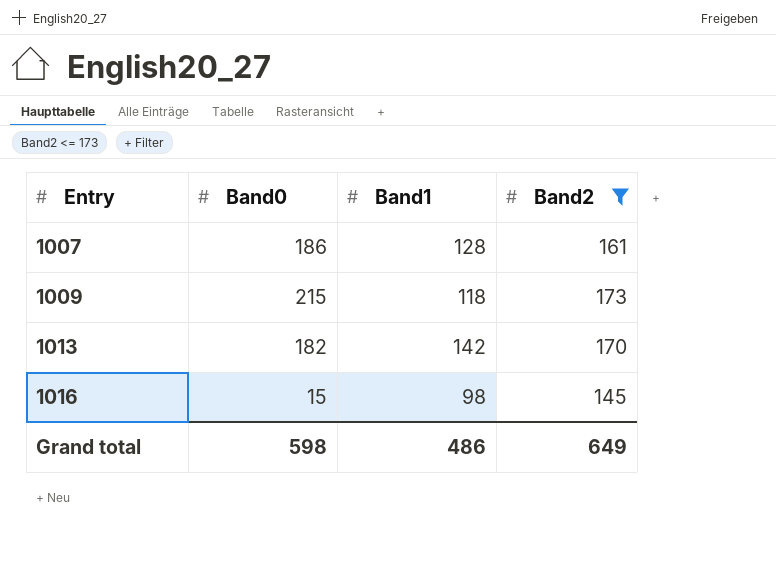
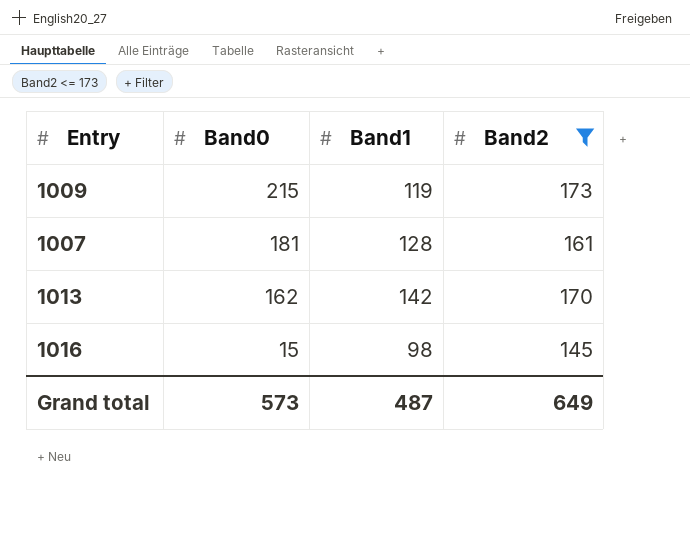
row order: Entry ascending -> Band0 descending
1009 | Band1: 118 -> 119
1007 | Band0: 186 -> 181
1013 | Band0: 182 -> 162
Grand total | Band0: 598 -> 573
Grand total | Band1: 486 -> 487

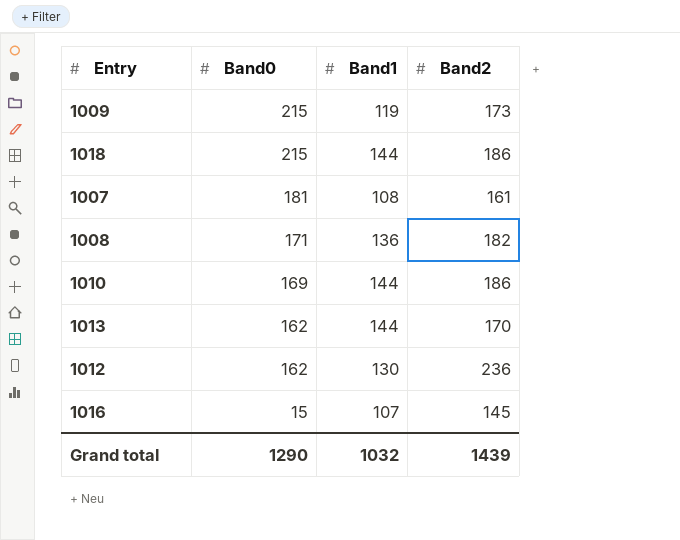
filter: Band2 <= 173 -> none
1007 | Band1: 128 -> 108
1013 | Band1: 142 -> 144
1016 | Band1: 98 -> 107
Grand total | Band0: 573 -> 1290
Grand total | Band1: 487 -> 1032
Grand total | Band2: 649 -> 1439

